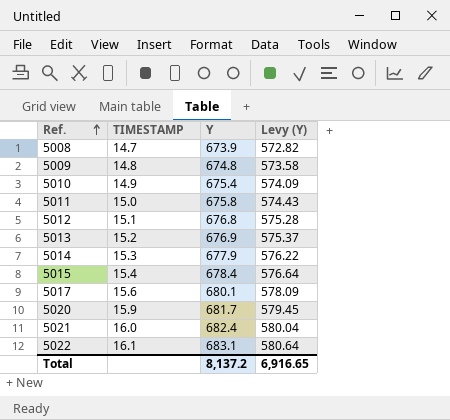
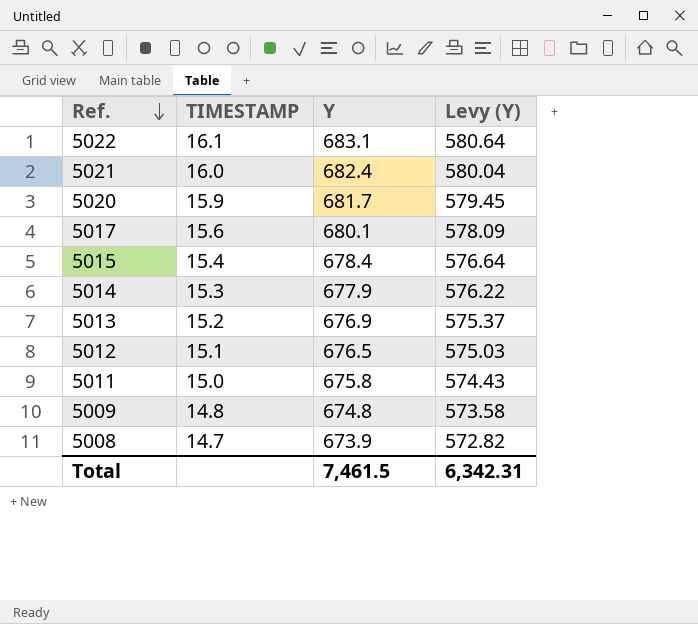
row order: Ref. ascending -> Ref. descending
row 5010: 14.9 | 675.4 | 574.09 -> none
5012 | Y: 676.8 -> 676.5
5012 | Levy (Y): 575.28 -> 575.03
Total | Y: 8,137.2 -> 7,461.5
Total | Levy (Y): 6,916.65 -> 6,342.31

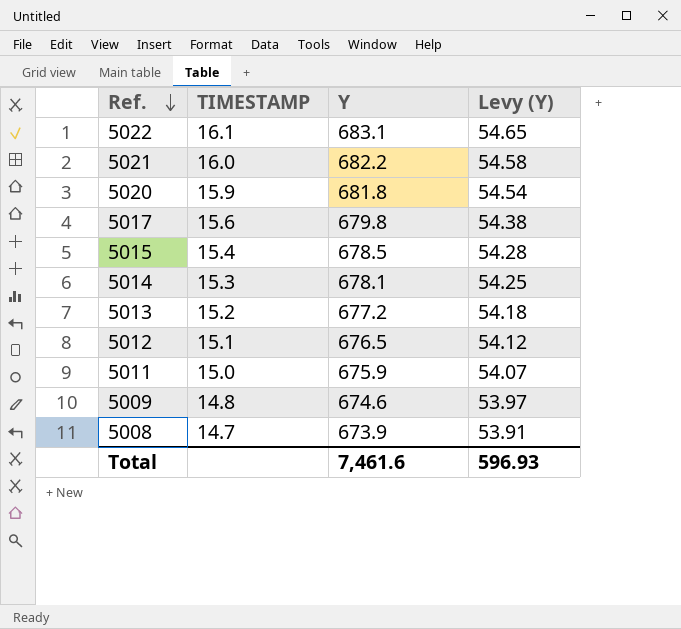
column Levy (Y) | formula: [Y] * 0.85 -> [Y] * 0.08
5021 | Y: 682.4 -> 682.2
5020 | Y: 681.7 -> 681.8
5017 | Y: 680.1 -> 679.8
5015 | Y: 678.4 -> 678.5
5014 | Y: 677.9 -> 678.1
5013 | Y: 676.9 -> 677.2
5011 | Y: 675.8 -> 675.9
5009 | Y: 674.8 -> 674.6
Total | Y: 7,461.5 -> 7,461.6
Total | Levy (Y): 6,342.31 -> 596.93

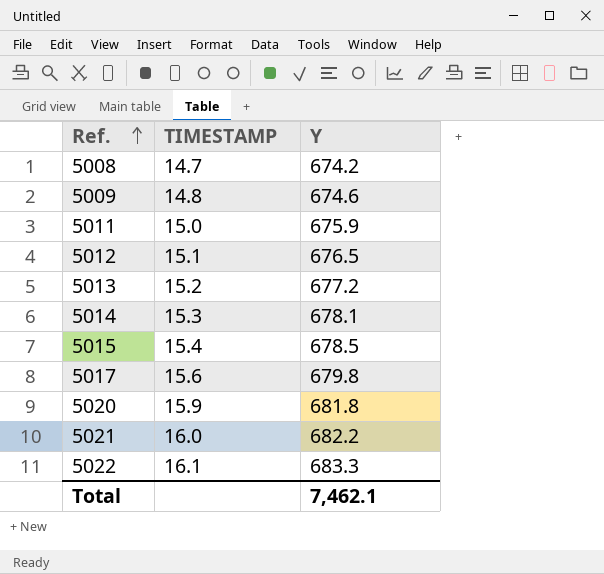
row order: Ref. descending -> Ref. ascending
column Levy (Y) | formula: [Y] * 0.08 -> none
5008 | Y: 673.9 -> 674.2
5022 | Y: 683.1 -> 683.3
Total | Y: 7,461.6 -> 7,462.1

